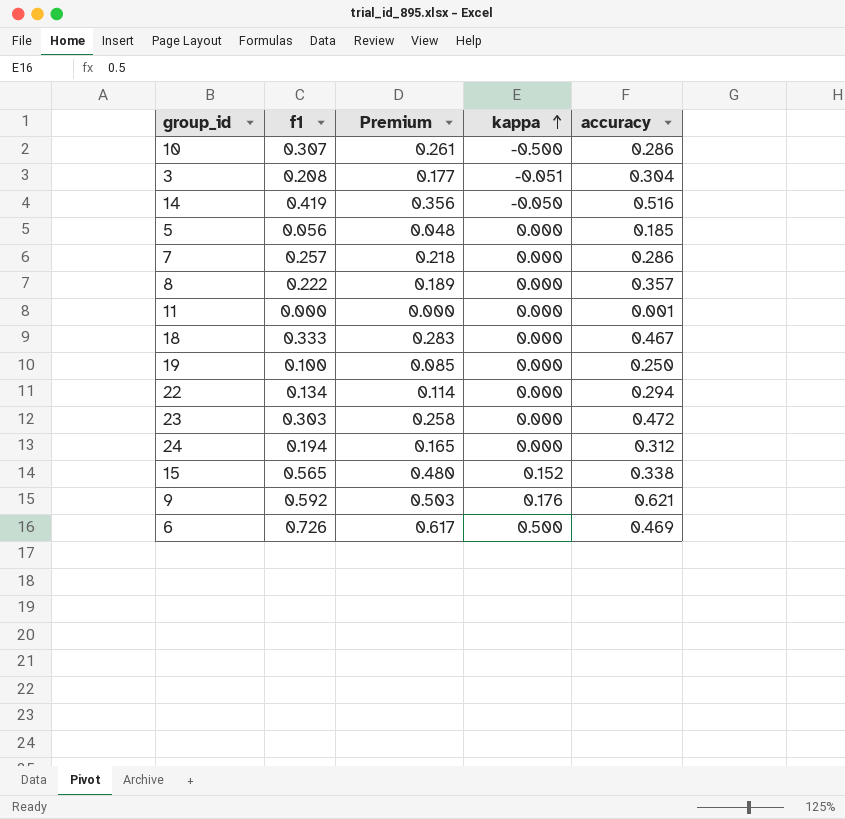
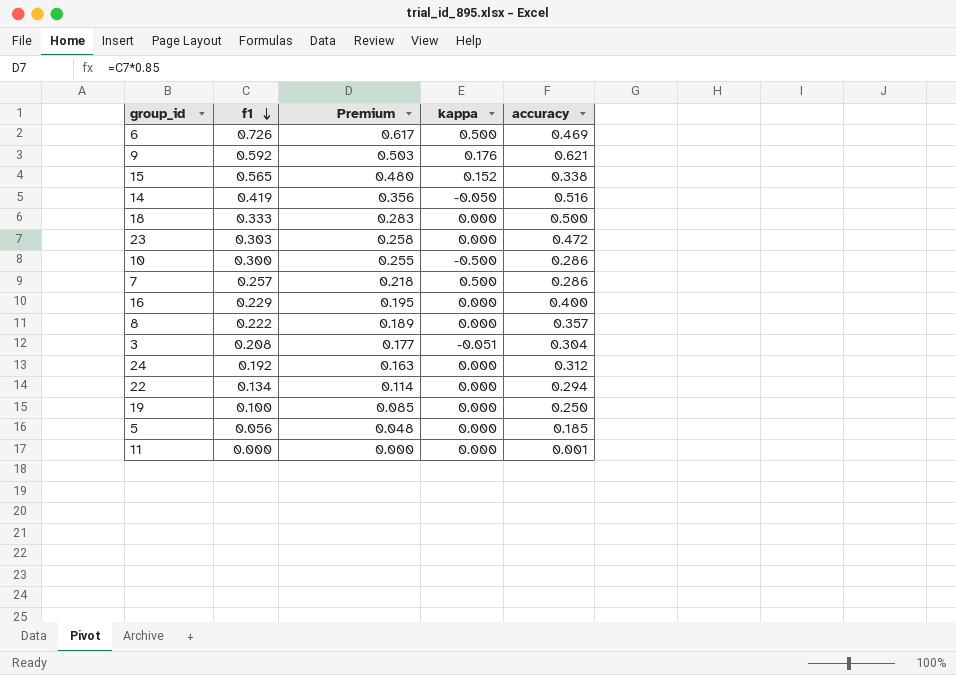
row order: kappa ascending -> f1 descending
18 | accuracy: 0.467 -> 0.500
10 | f1: 0.307 -> 0.300
10 | Premium: 0.261 -> 0.255
7 | kappa: 0.000 -> 0.500
row 16: none -> 0.229 | 0.195 | 0.000 | 0.400
24 | f1: 0.194 -> 0.192
24 | Premium: 0.165 -> 0.163

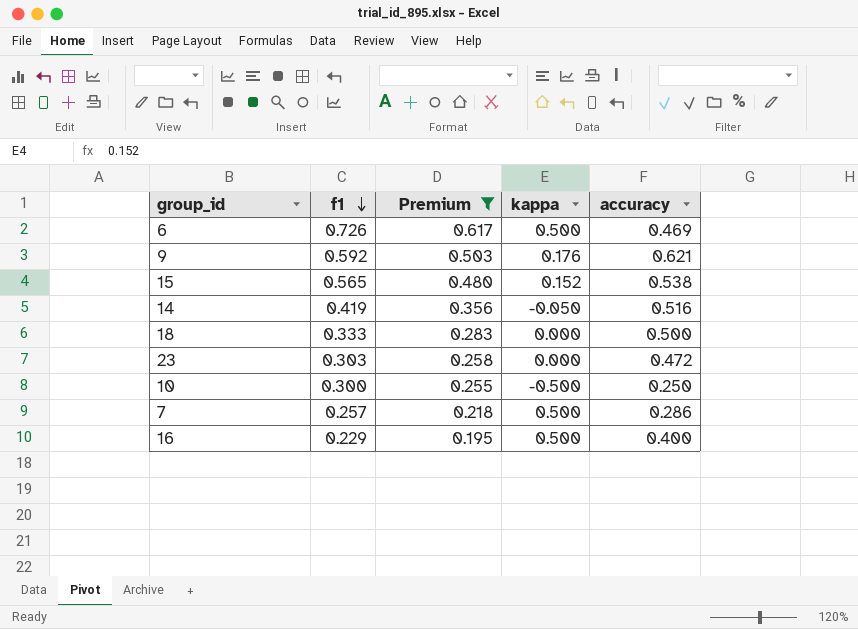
filter: none -> Premium >= 0.195
15 | accuracy: 0.338 -> 0.538
10 | accuracy: 0.286 -> 0.250
16 | kappa: 0.000 -> 0.500

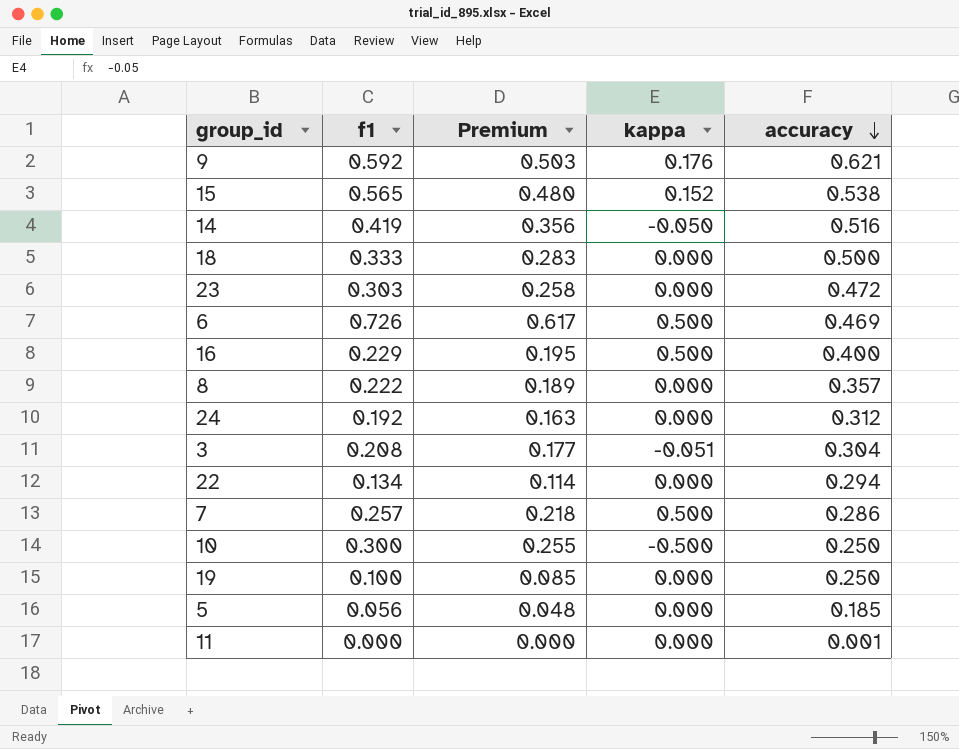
filter: Premium >= 0.195 -> none
row order: f1 descending -> accuracy descending

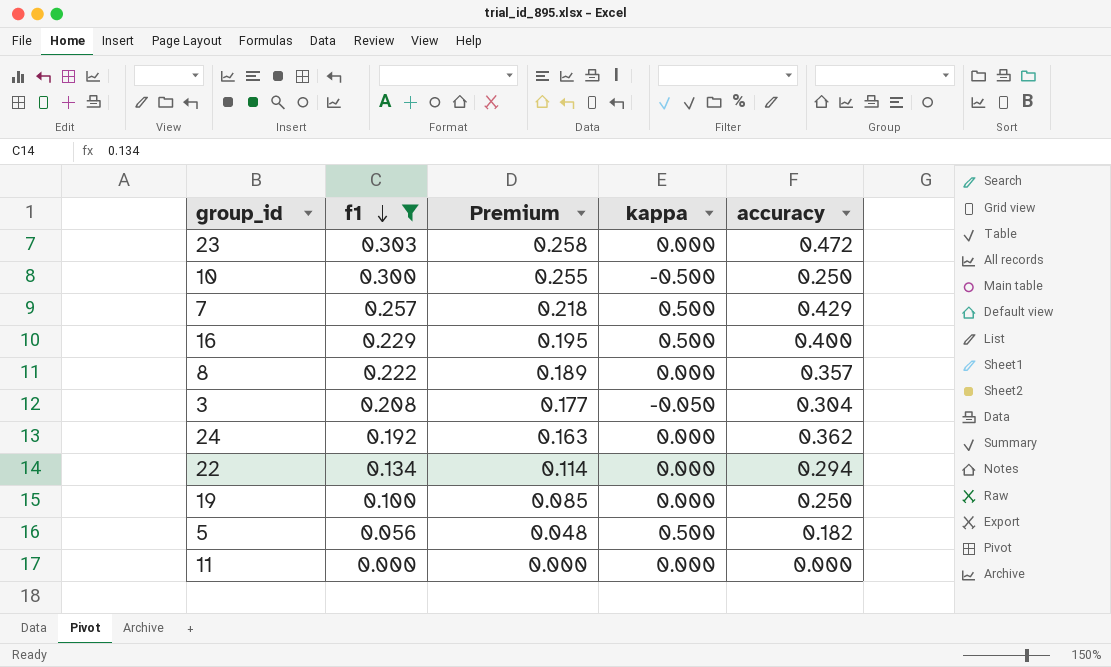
filter: none -> f1 <= 0.303
row order: accuracy descending -> f1 descending
7 | accuracy: 0.286 -> 0.429
3 | kappa: -0.051 -> -0.050
24 | accuracy: 0.312 -> 0.362
5 | kappa: 0.000 -> 0.500
5 | accuracy: 0.185 -> 0.182
11 | accuracy: 0.001 -> 0.000

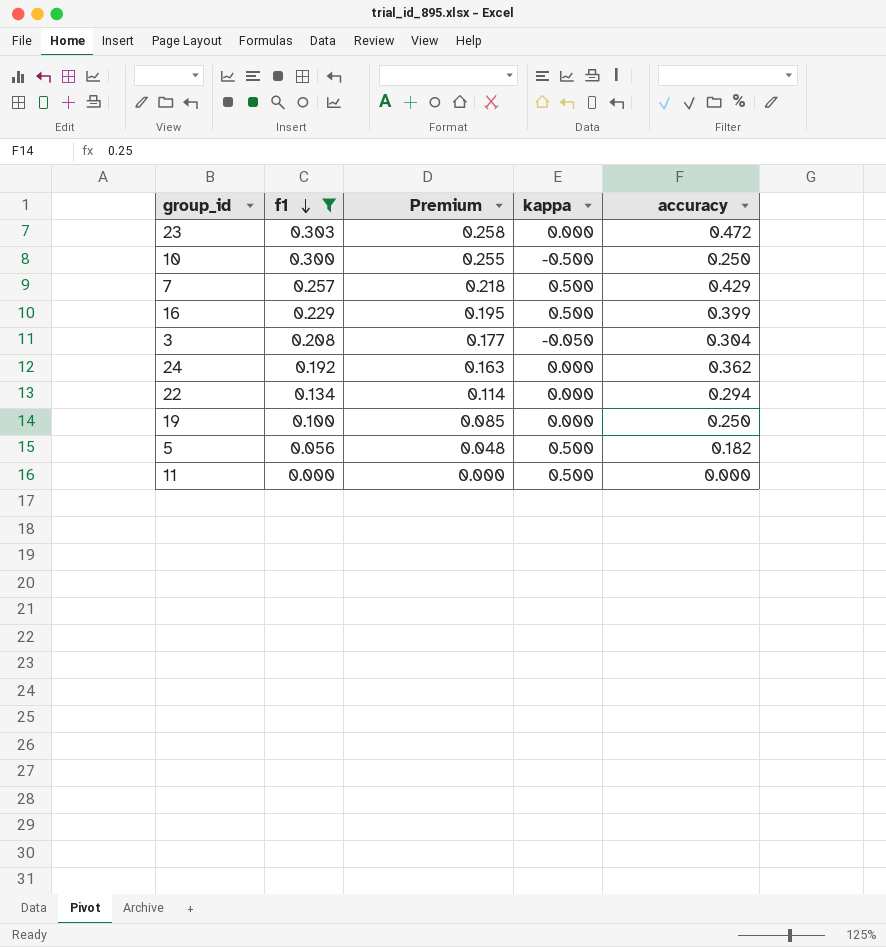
row 8: 0.222 | 0.189 | 0.000 | 0.357 -> none
16 | accuracy: 0.400 -> 0.399
11 | kappa: 0.000 -> 0.500

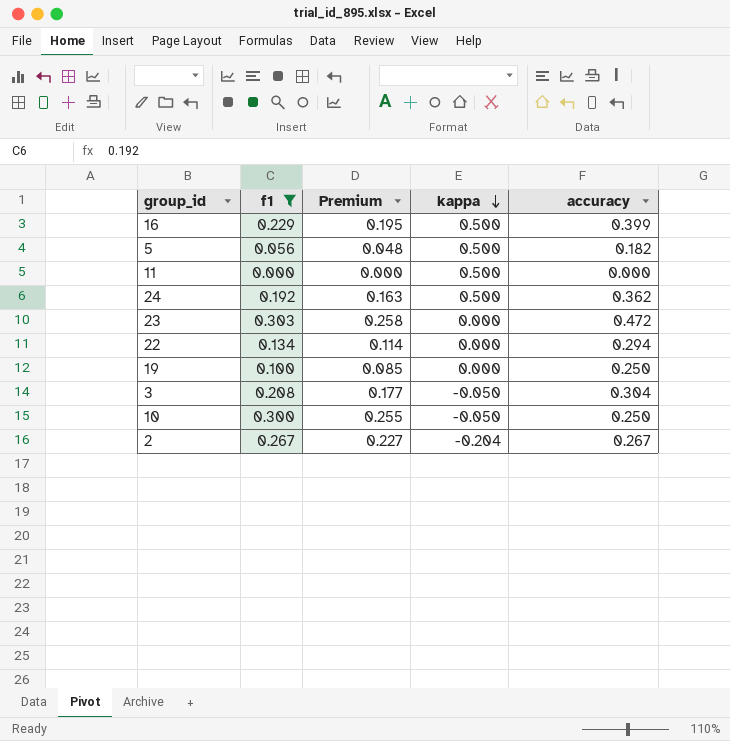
row order: f1 descending -> kappa descending
row 7: 0.257 | 0.218 | 0.500 | 0.429 -> none
24 | kappa: 0.000 -> 0.500
10 | kappa: -0.500 -> -0.050
row 2: none -> 0.267 | 0.227 | -0.204 | 0.267

